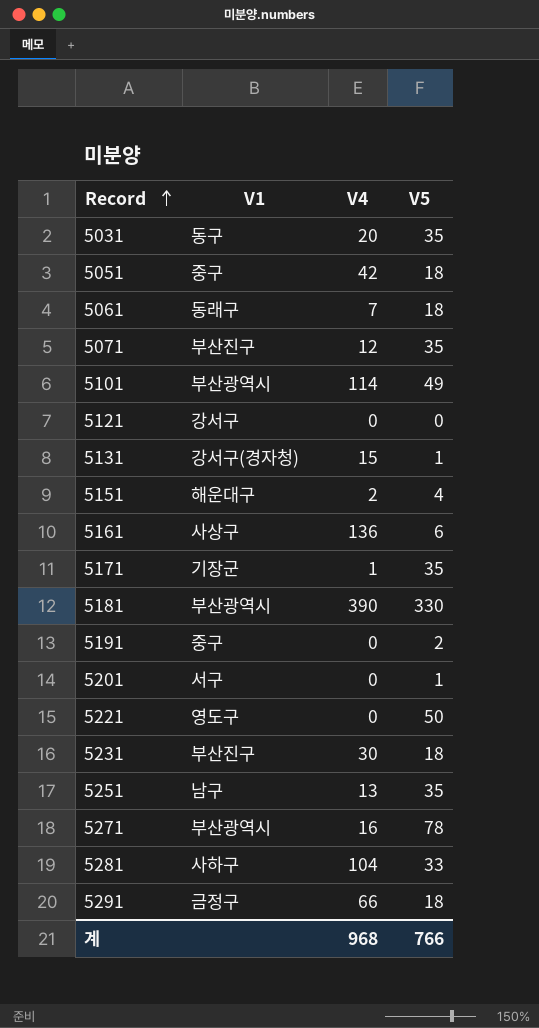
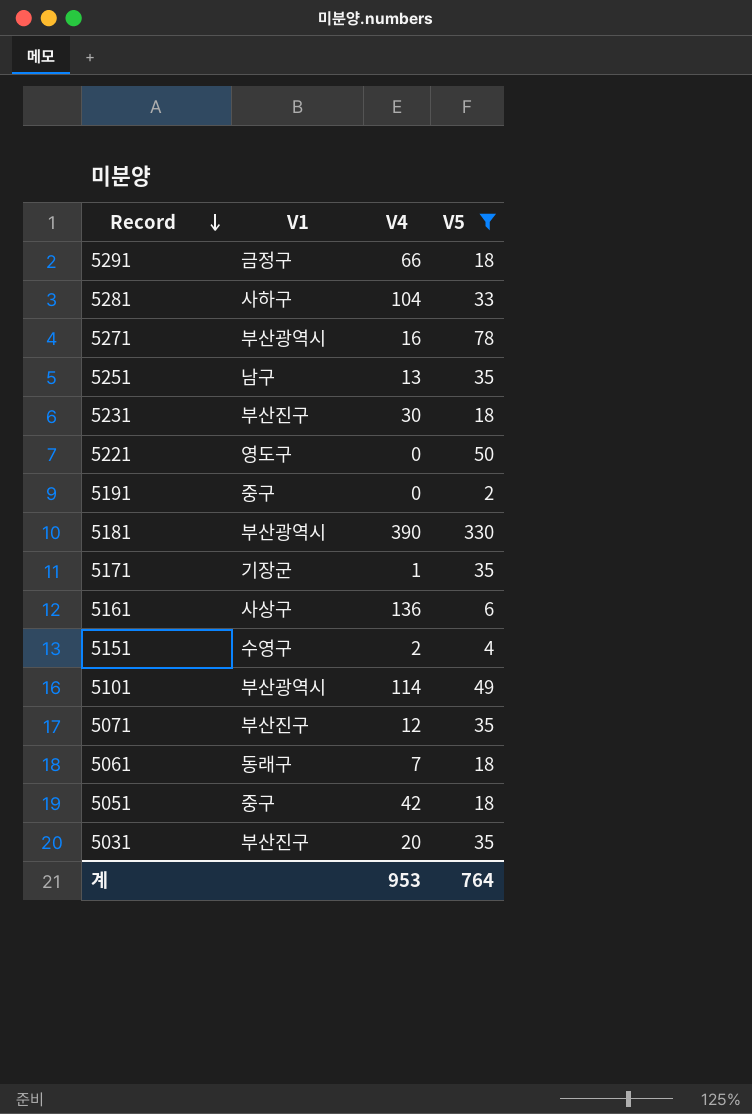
filter: none -> V5 >= 2
row order: Record ascending -> Record descending
5151 | V1: 해운대구 -> 수영구
5031 | V1: 동구 -> 부산진구
계 | V4: 968 -> 953
계 | V5: 766 -> 764

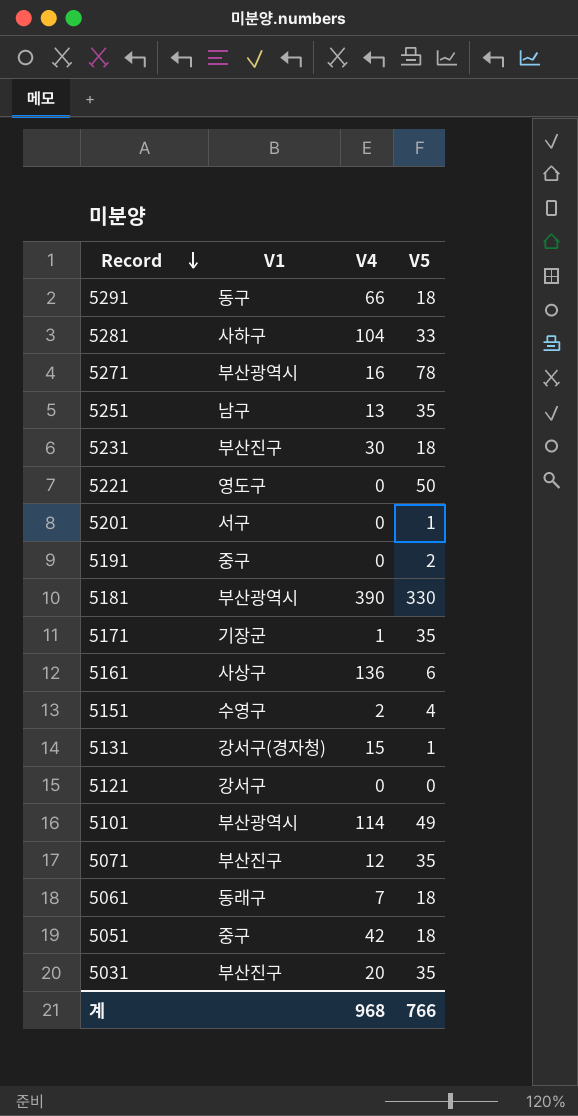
filter: V5 >= 2 -> none
5291 | V1: 금정구 -> 동구
계 | V4: 953 -> 968
계 | V5: 764 -> 766

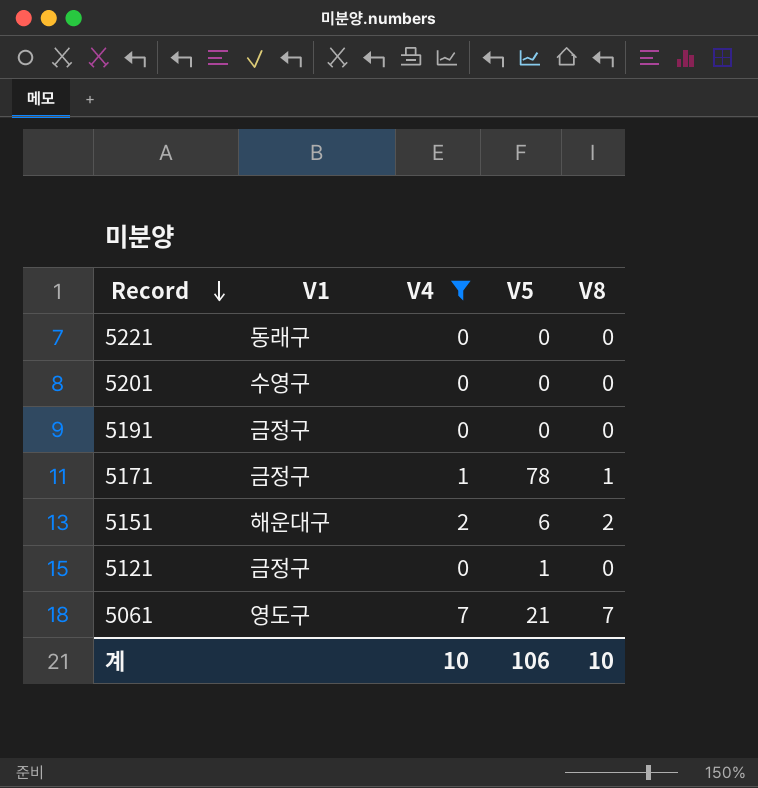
filter: none -> V4 <= 7
column V8 | position: none -> 5
5221 | V1: 영도구 -> 동래구
5221 | V5: 50 -> 0
5201 | V1: 서구 -> 수영구
5201 | V5: 1 -> 0
5191 | V1: 중구 -> 금정구
5191 | V5: 2 -> 0
5171 | V1: 기장군 -> 금정구
5171 | V5: 35 -> 78
5151 | V1: 수영구 -> 해운대구
5151 | V5: 4 -> 6
5121 | V1: 강서구 -> 금정구
5121 | V5: 0 -> 1
5061 | V1: 동래구 -> 영도구
5061 | V5: 18 -> 21
계 | V4: 968 -> 10
계 | V5: 766 -> 106

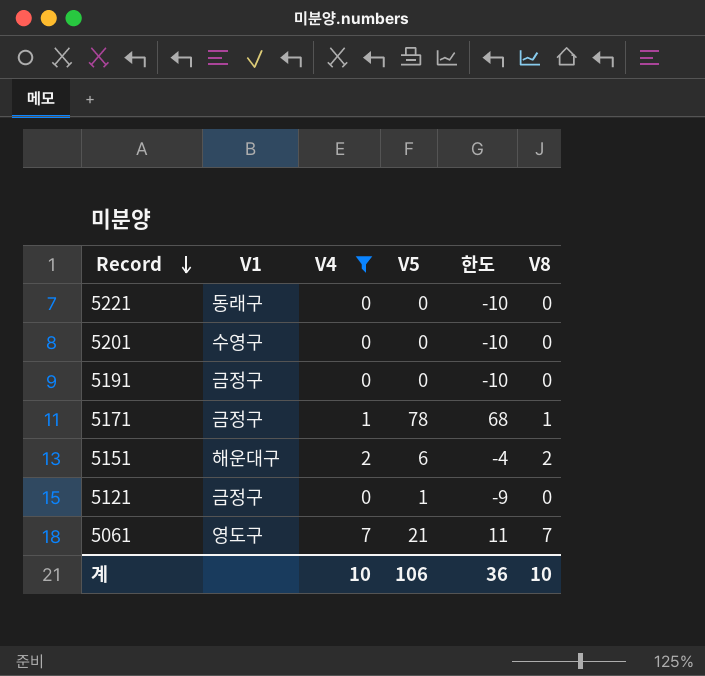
column 한도 | formula: none -> [V5] - 10

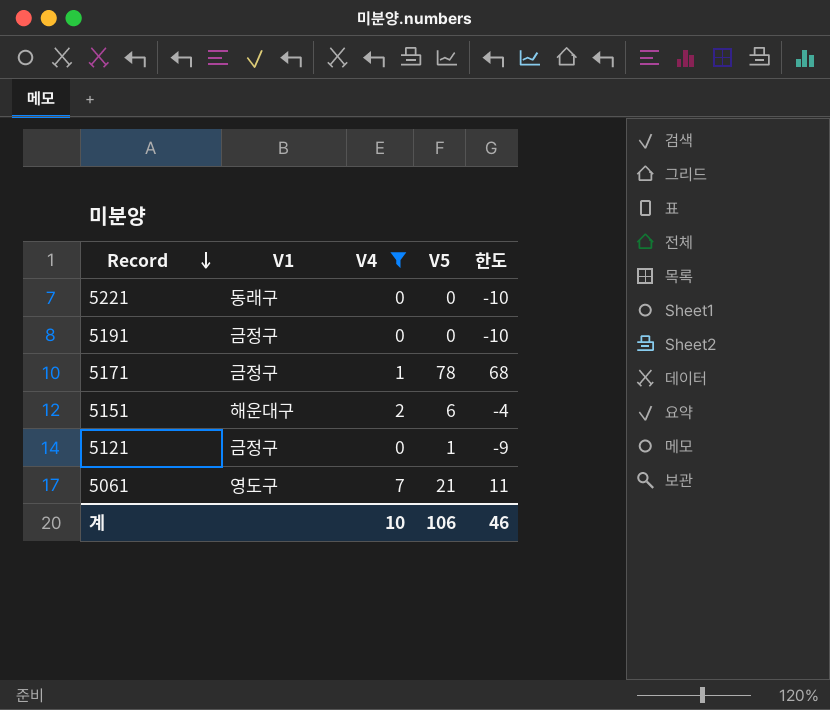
column V8 | position: 6 -> none
row 5201: 수영구 | 0 | 0 | -10 | 0 -> none
계 | 한도: 36 -> 46

